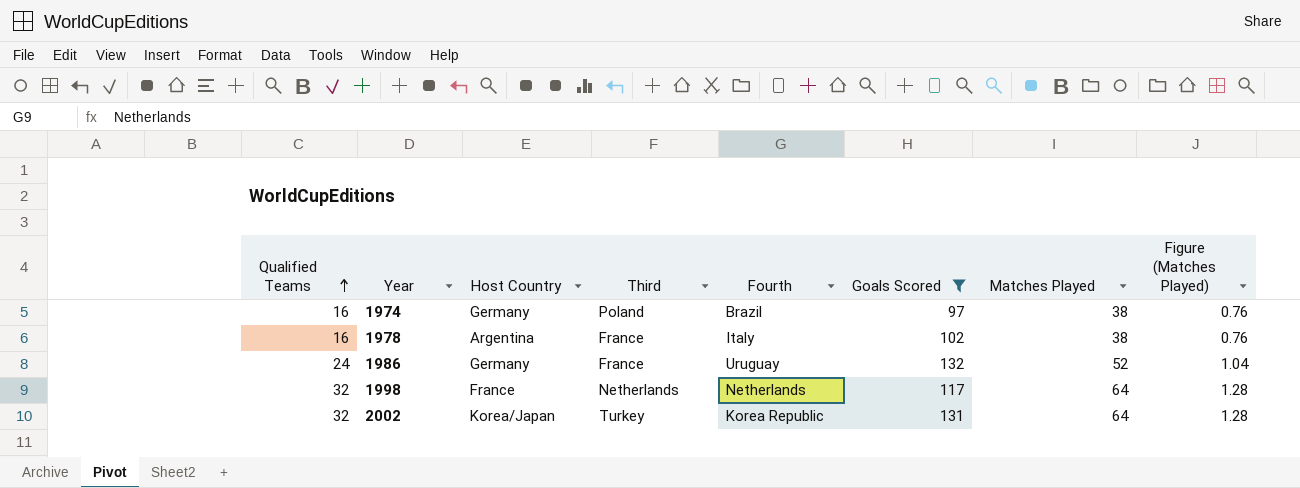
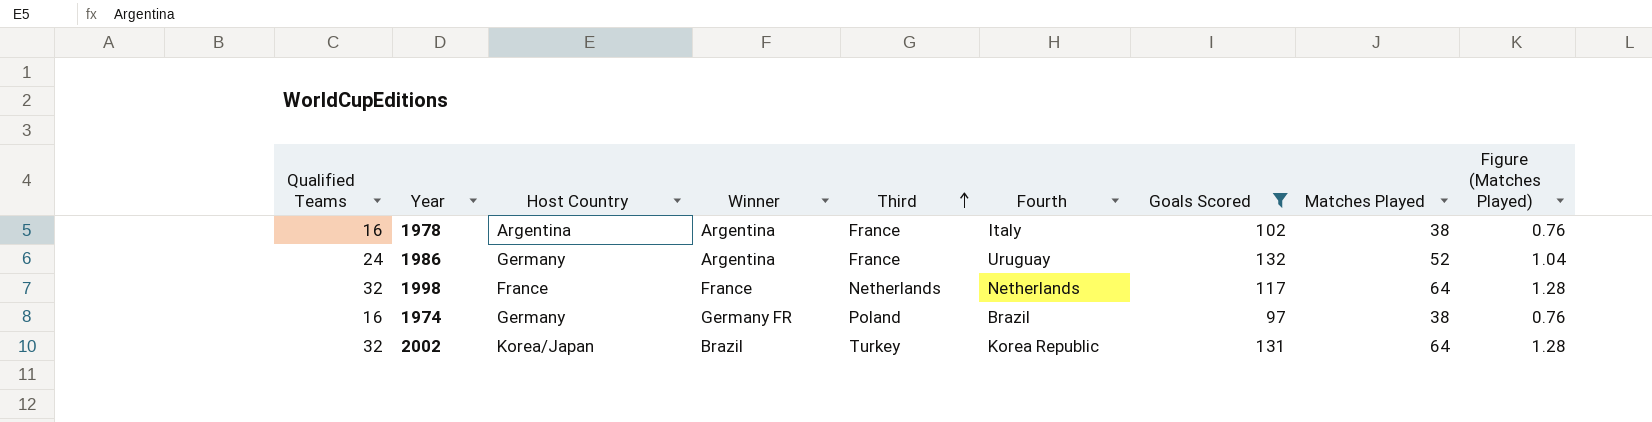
row order: Qualified Teams ascending -> Third ascending
column Winner | position: none -> 4

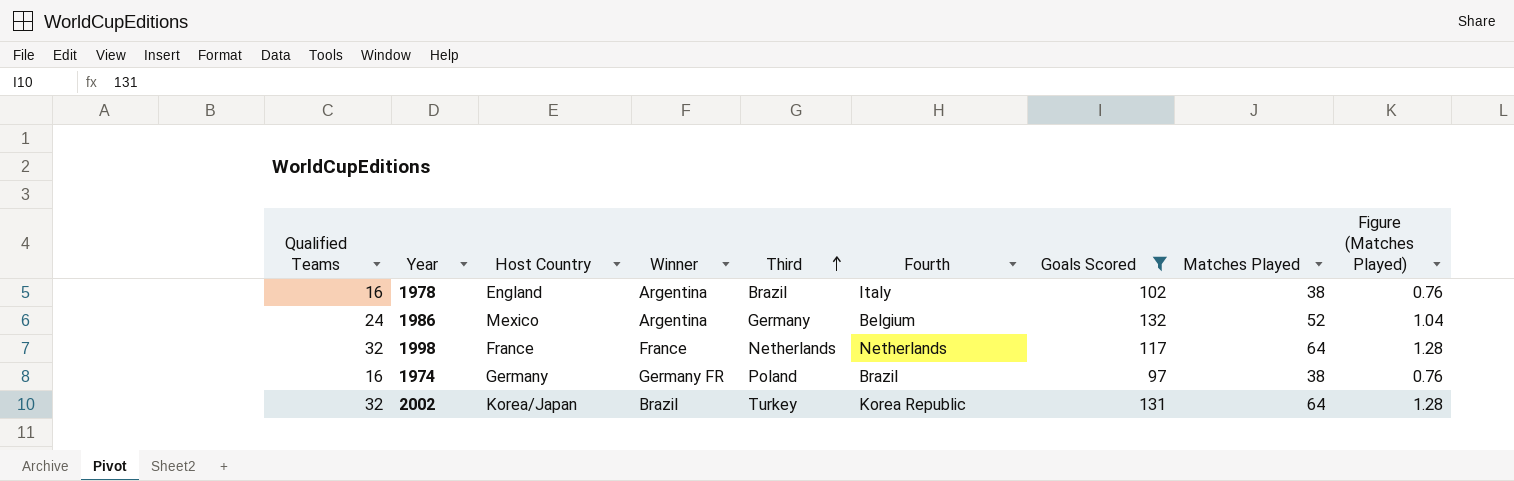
1978 | Host Country: Argentina -> England
1978 | Third: France -> Brazil
1986 | Host Country: Germany -> Mexico
1986 | Third: France -> Germany
1986 | Fourth: Uruguay -> Belgium

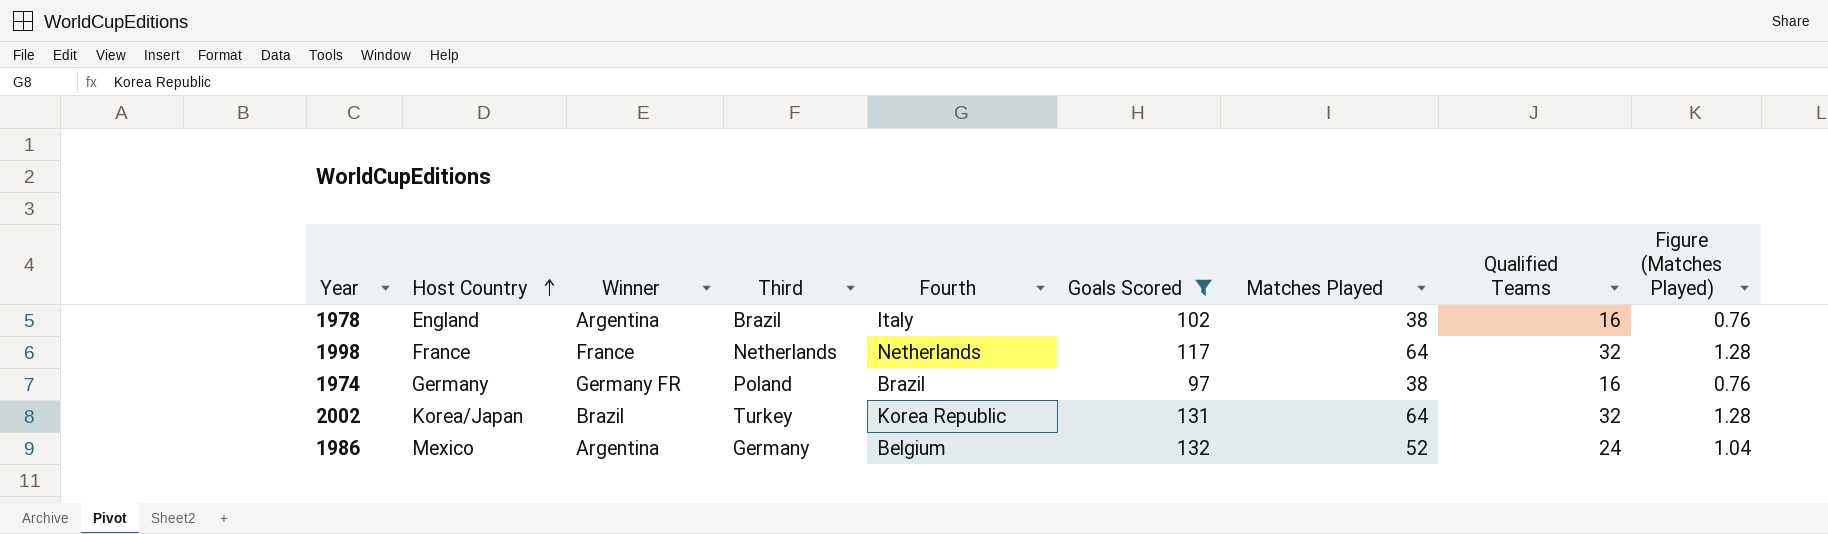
row order: Third ascending -> Host Country ascending
column Qualified Teams | position: 1 -> 8

